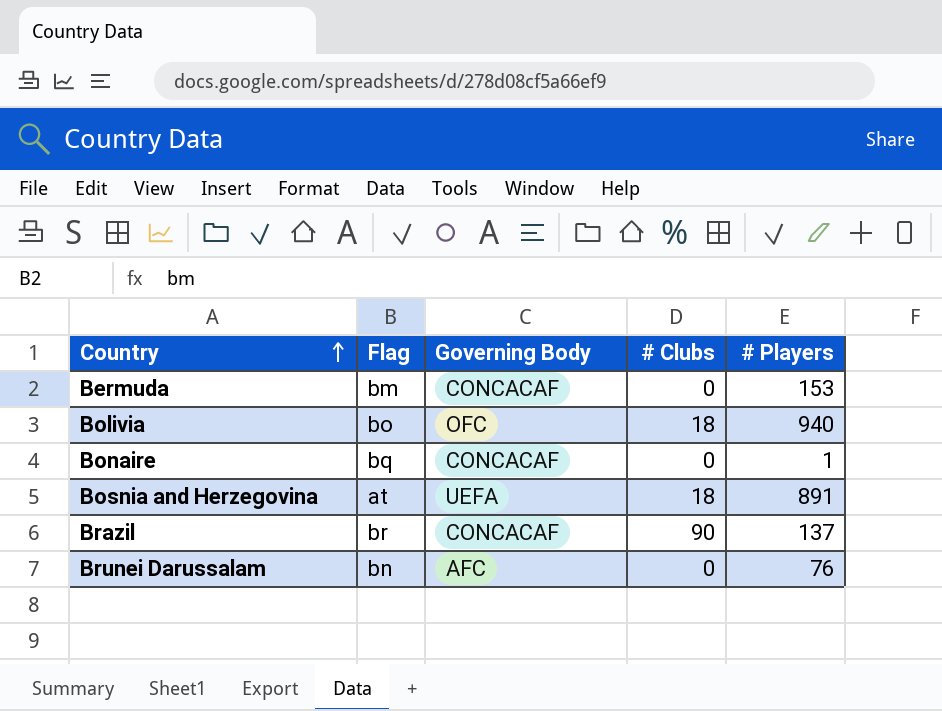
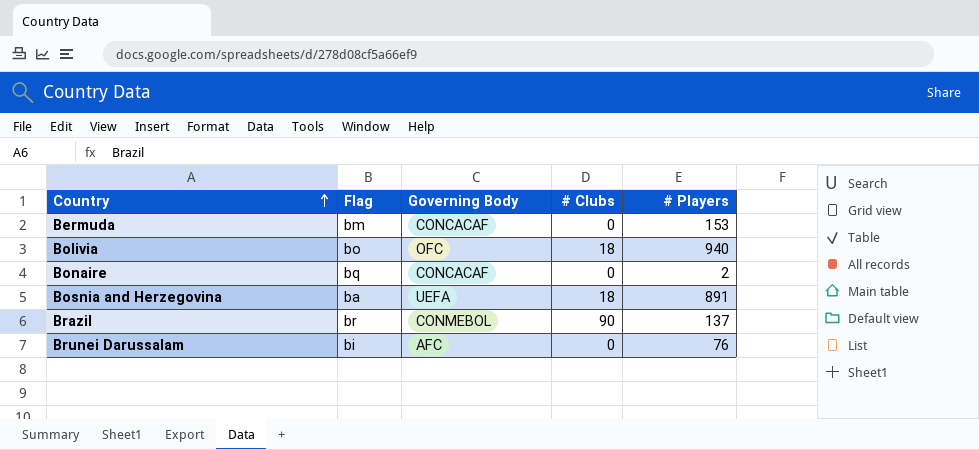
Bonaire | # Players: 1 -> 2
Bosnia and Herzegovina | Flag: at -> ba
Brazil | Governing Body: CONCACAF -> CONMEBOL
Brunei Darussalam | Flag: bn -> bi

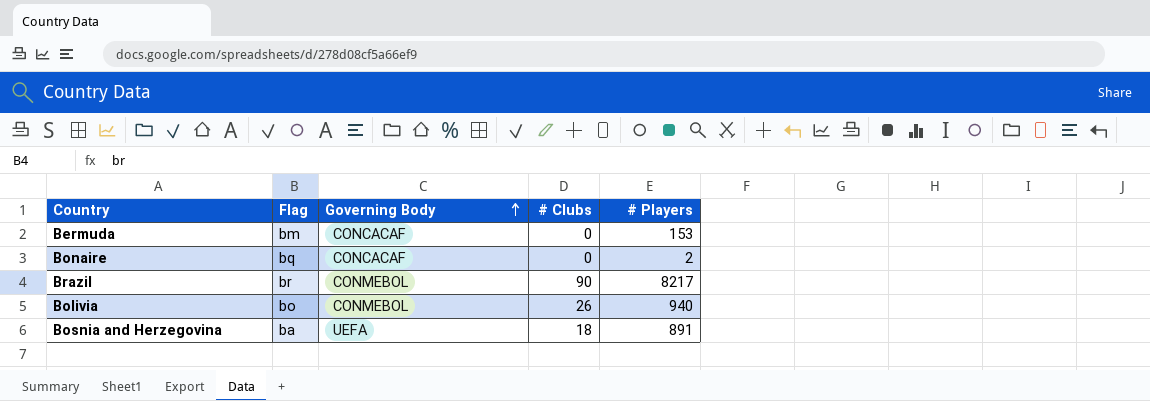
row order: Country ascending -> Governing Body ascending
row Brunei Darussalam: bi | AFC | 0 | 76 -> none
Brazil | # Players: 137 -> 8217
Bolivia | Governing Body: OFC -> CONMEBOL
Bolivia | # Clubs: 18 -> 26

